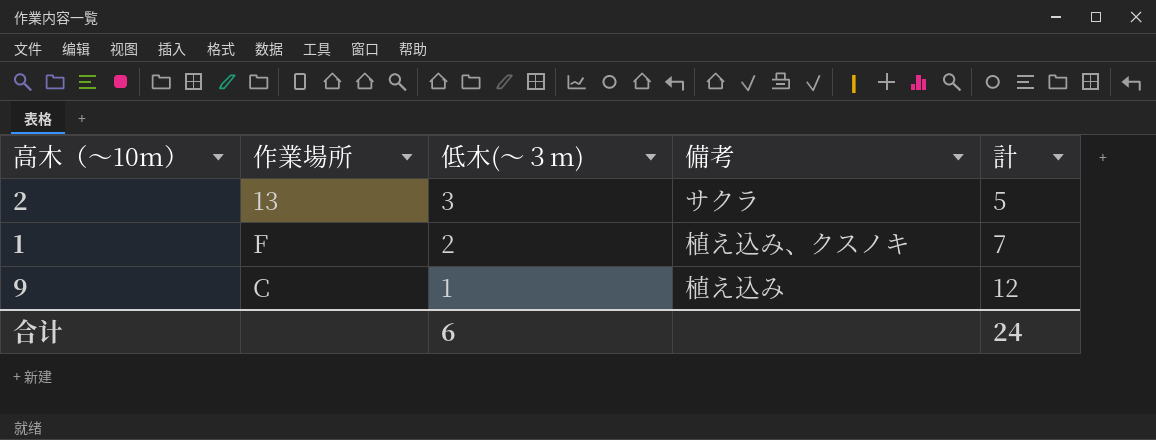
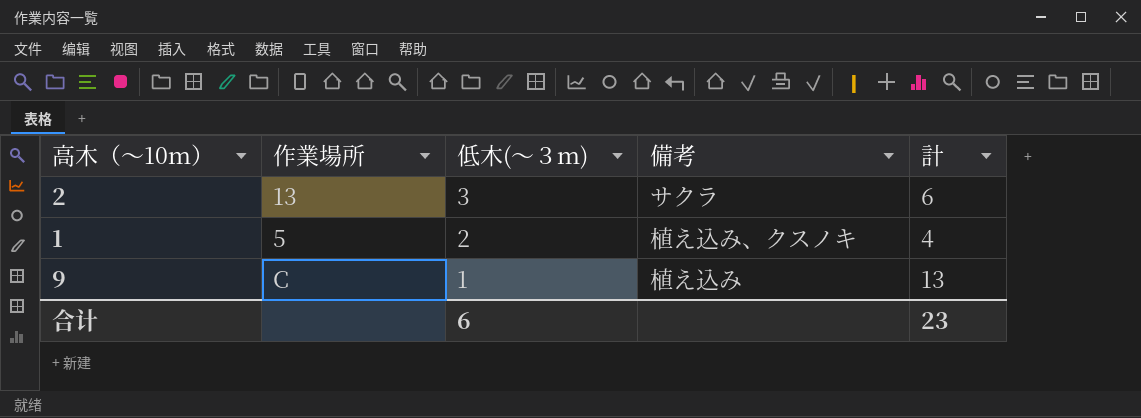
2 | 計: 5 -> 6
1 | 作業場所: F -> 5
1 | 計: 7 -> 4
9 | 計: 12 -> 13
合计 | 計: 24 -> 23

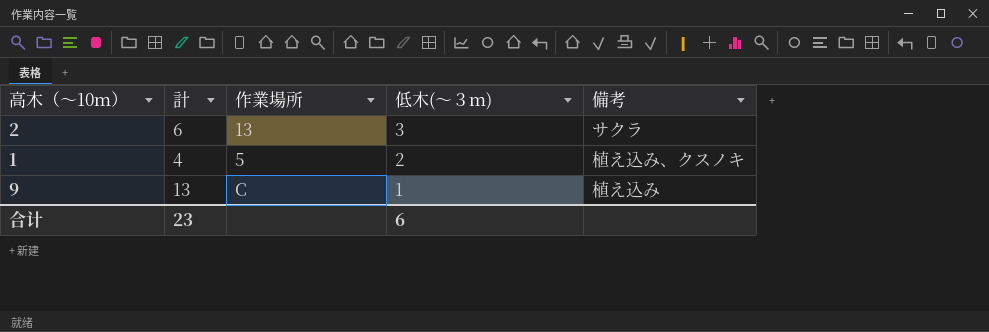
column 計 | position: 5 -> 2

